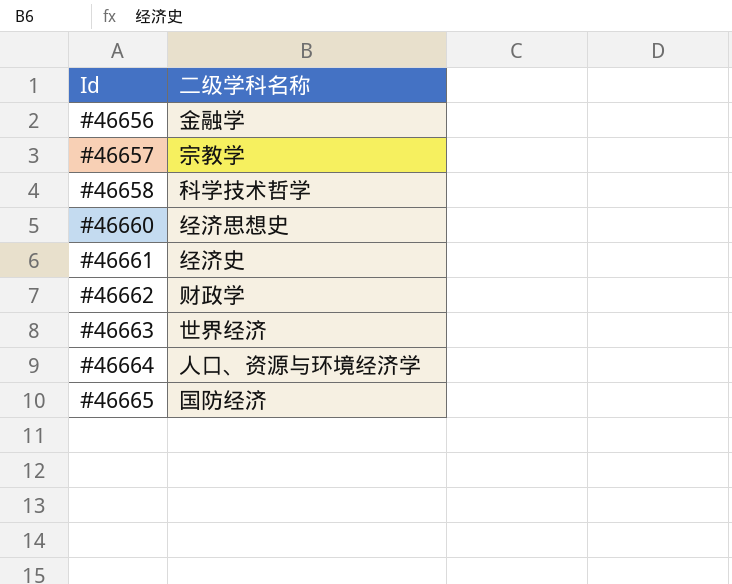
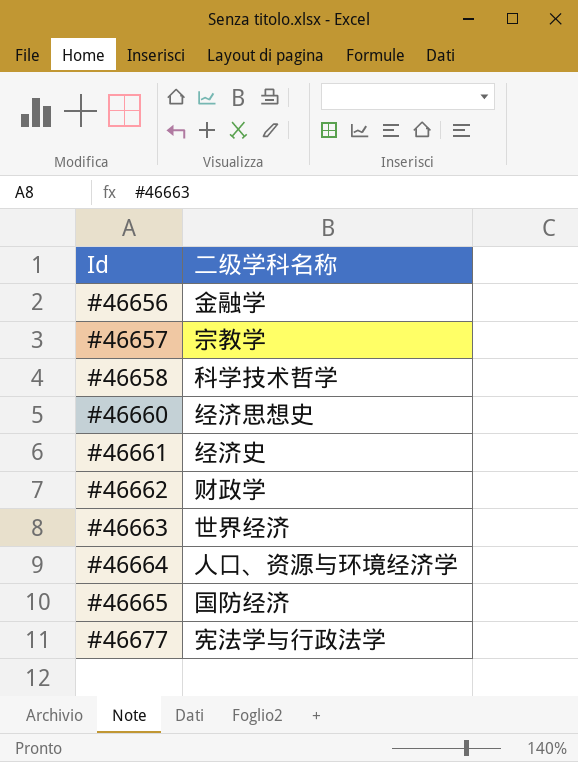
row #46677: none -> 宪法学与行政法学

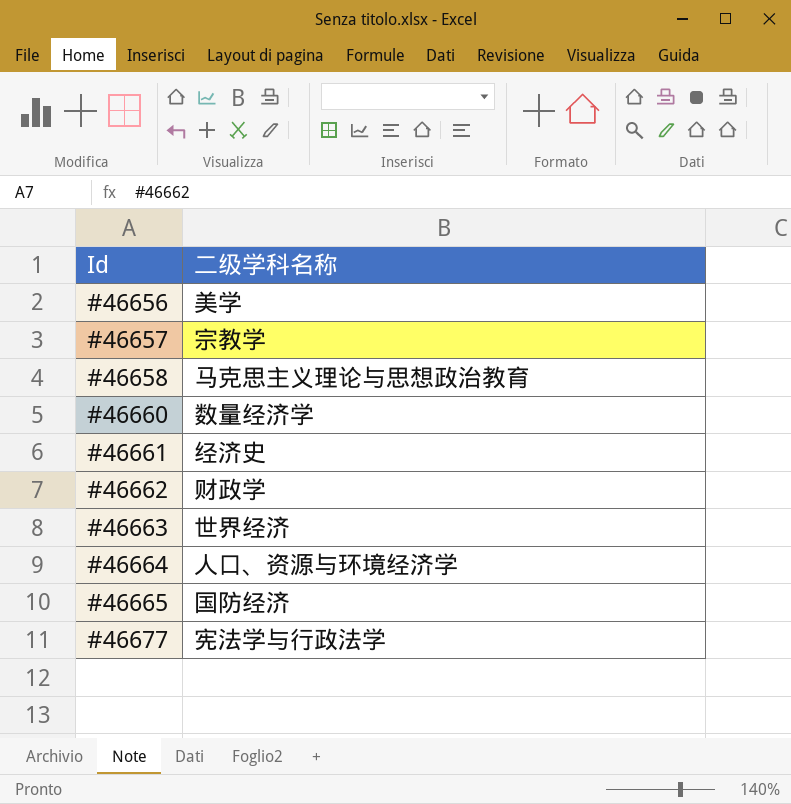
#46656 | 二级学科名称: 金融学 -> 美学
#46658 | 二级学科名称: 科学技术哲学 -> 马克思主义理论与思想政治教育
#46660 | 二级学科名称: 经济思想史 -> 数量经济学

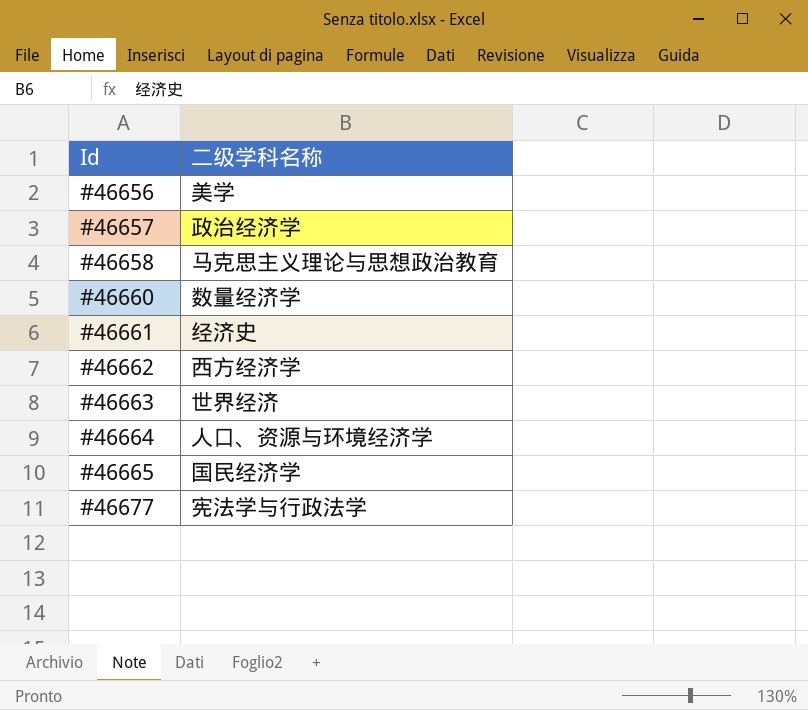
#46657 | 二级学科名称: 宗教学 -> 政治经济学
#46662 | 二级学科名称: 财政学 -> 西方经济学
#46665 | 二级学科名称: 国防经济 -> 国民经济学

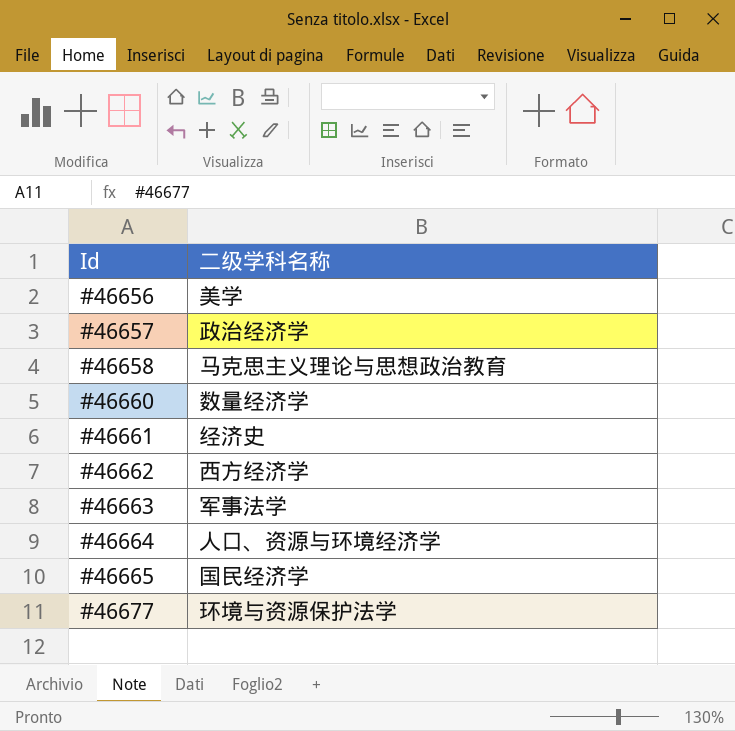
#46663 | 二级学科名称: 世界经济 -> 军事法学
#46677 | 二级学科名称: 宪法学与行政法学 -> 环境与资源保护法学

